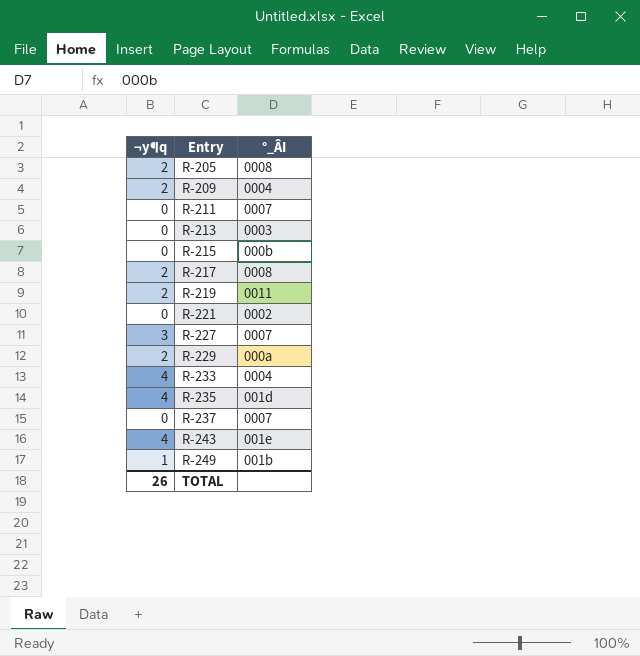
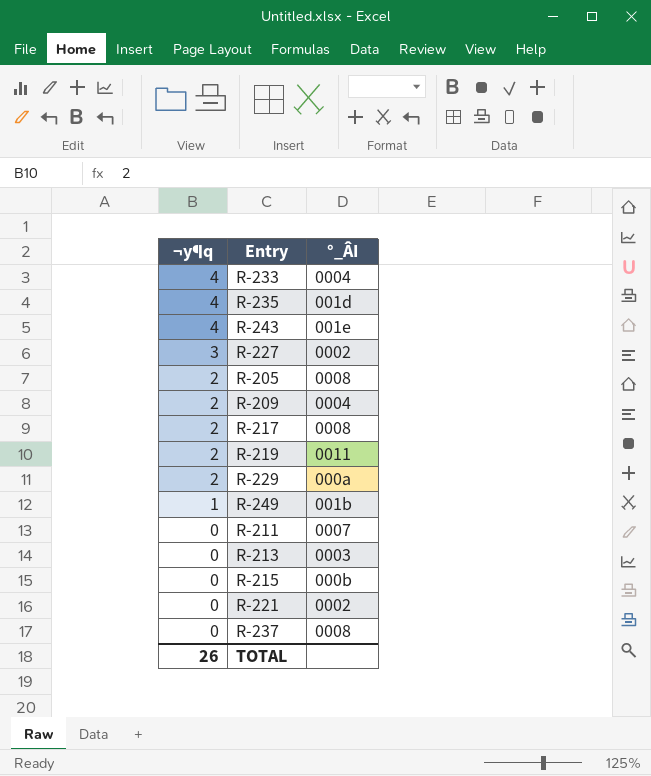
row order: Entry ascending -> ¬y¶q descending
R-227 | °_ÂI: 0007 -> 0002
R-237 | °_ÂI: 0007 -> 0008

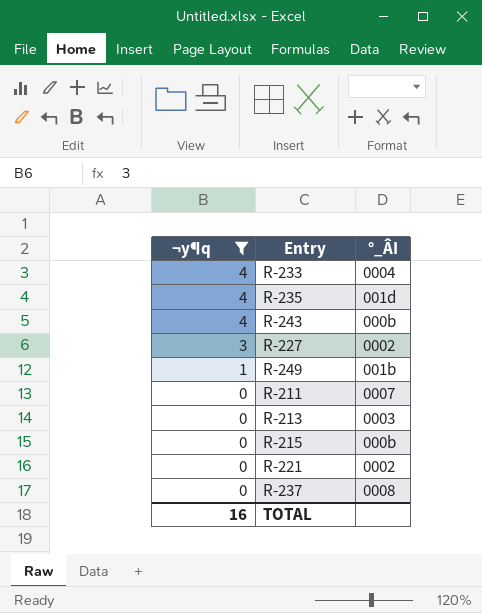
filter: none -> ¬y¶q != 2
R-243 | °_ÂI: 001e -> 000b
TOTAL | ¬y¶q: 26 -> 16

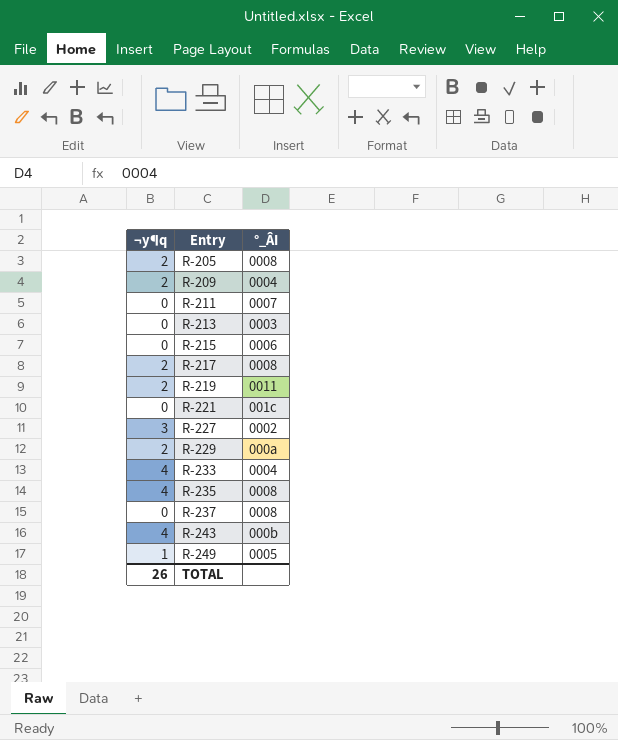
filter: ¬y¶q != 2 -> none
row order: ¬y¶q descending -> Entry ascending
R-215 | °_ÂI: 000b -> 0006
R-221 | °_ÂI: 0002 -> 001c
R-235 | °_ÂI: 001d -> 0008
R-249 | °_ÂI: 001b -> 0005
TOTAL | ¬y¶q: 16 -> 26

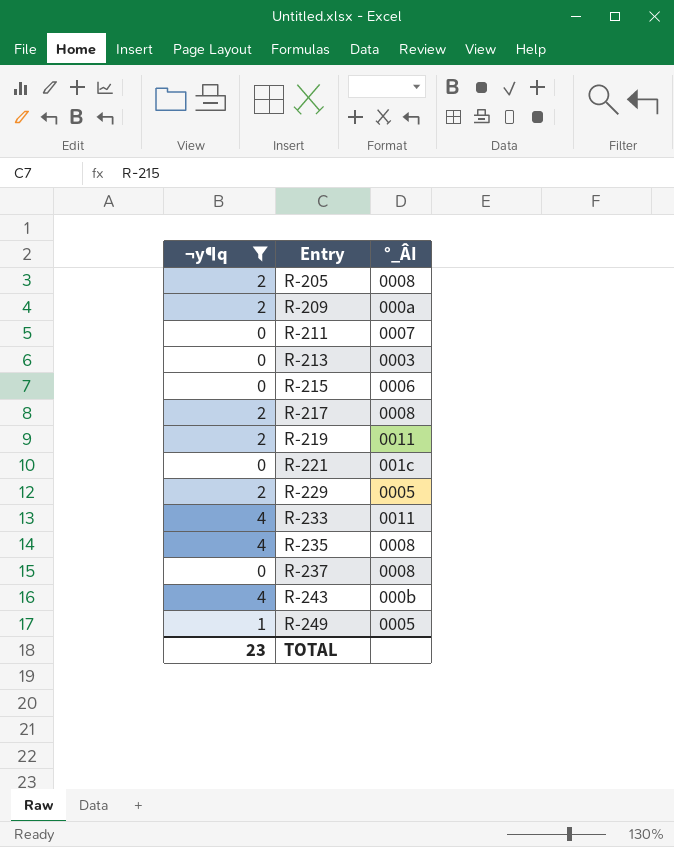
filter: none -> ¬y¶q != 3
R-209 | °_ÂI: 0004 -> 000a
R-229 | °_ÂI: 000a -> 0005
R-233 | °_ÂI: 0004 -> 0011
TOTAL | ¬y¶q: 26 -> 23

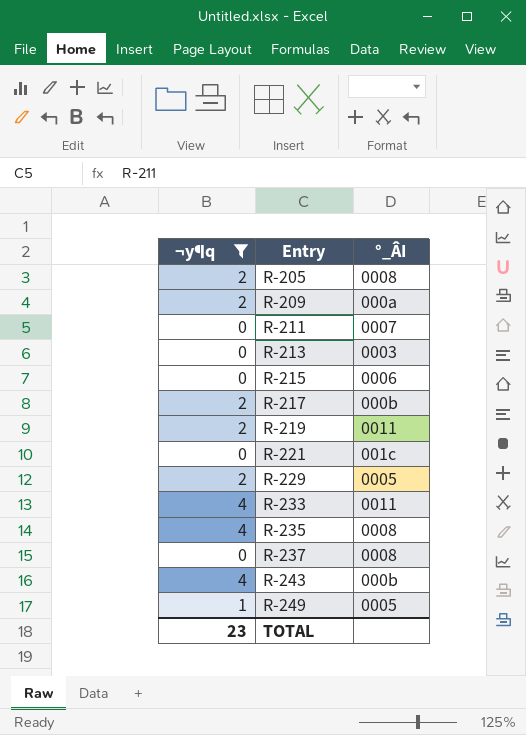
R-217 | °_ÂI: 0008 -> 000b

